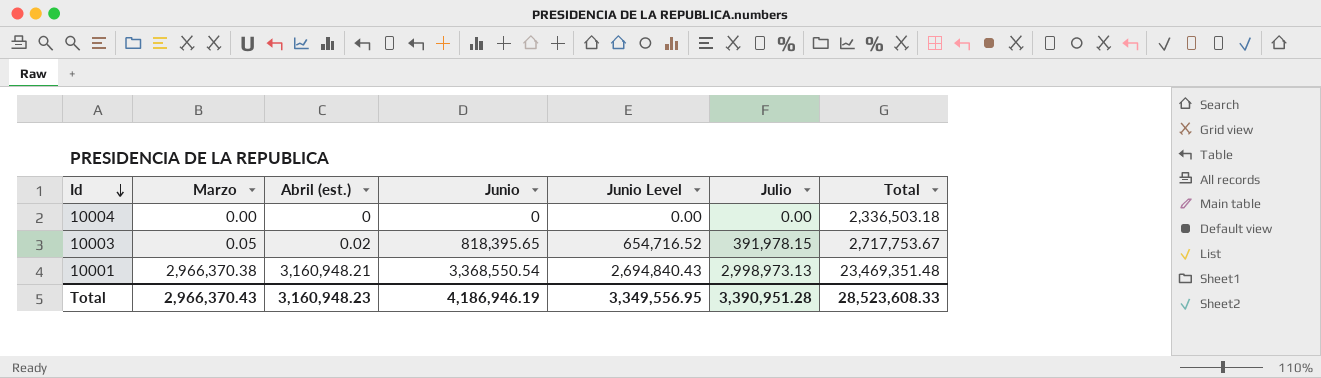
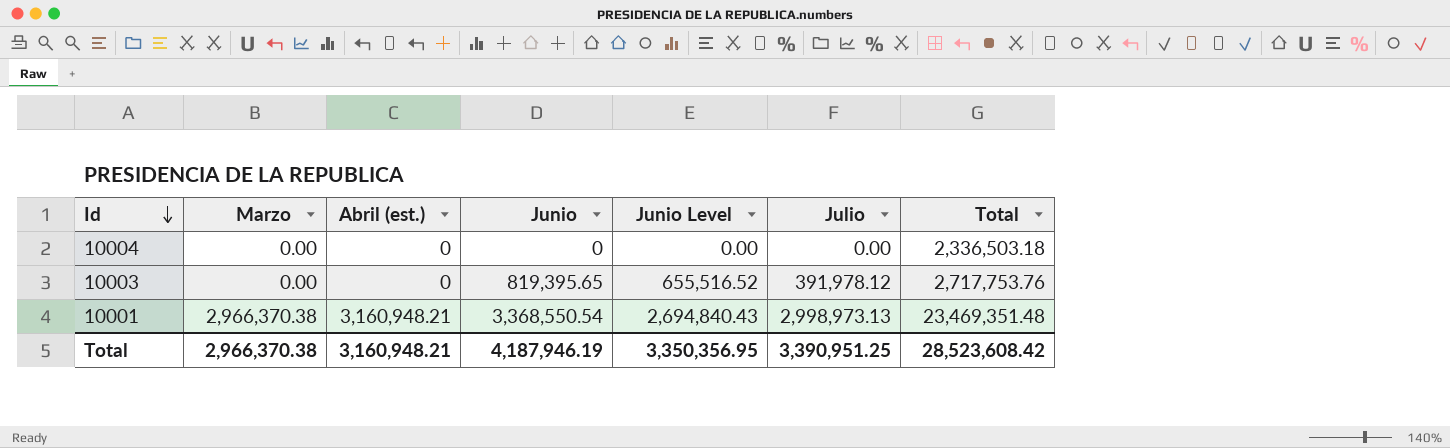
10003 | Marzo: 0.05 -> 0.00
10003 | Abril (est.): 0.02 -> 0
10003 | Junio: 818,395.65 -> 819,395.65
10003 | Junio Level: 654,716.52 -> 655,516.52
10003 | Julio: 391,978.15 -> 391,978.12
10003 | Total: 2,717,753.67 -> 2,717,753.76
Total | Marzo: 2,966,370.43 -> 2,966,370.38
Total | Abril (est.): 3,160,948.23 -> 3,160,948.21
Total | Junio: 4,186,946.19 -> 4,187,946.19
Total | Junio Level: 3,349,556.95 -> 3,350,356.95
Total | Julio: 3,390,951.28 -> 3,390,951.25
Total | Total: 28,523,608.33 -> 28,523,608.42

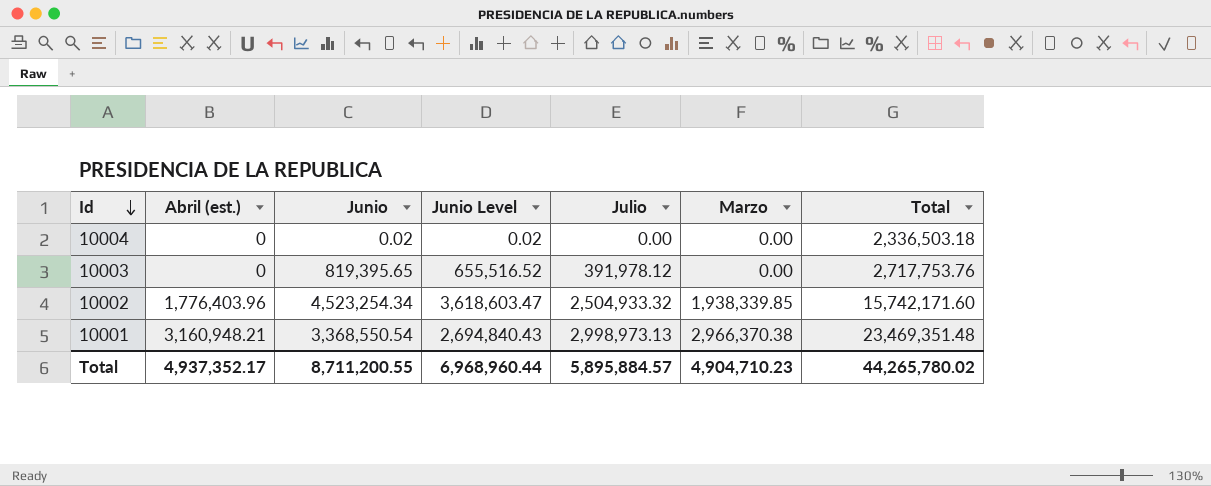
column Marzo | position: 2 -> 6
10004 | Junio: 0 -> 0.02
10004 | Junio Level: 0.00 -> 0.02
row 10002: none -> 1,776,403.96 | 4,523,254.34 | 3,618,603.47 | 2,504,933.32 | 1,938,339.85 | 15,742,171.60
Total | Abril (est.): 3,160,948.21 -> 4,937,352.17
Total | Junio: 4,187,946.19 -> 8,711,200.55
Total | Junio Level: 3,350,356.95 -> 6,968,960.44
Total | Julio: 3,390,951.25 -> 5,895,884.57
Total | Marzo: 2,966,370.38 -> 4,904,710.23
Total | Total: 28,523,608.42 -> 44,265,780.02

